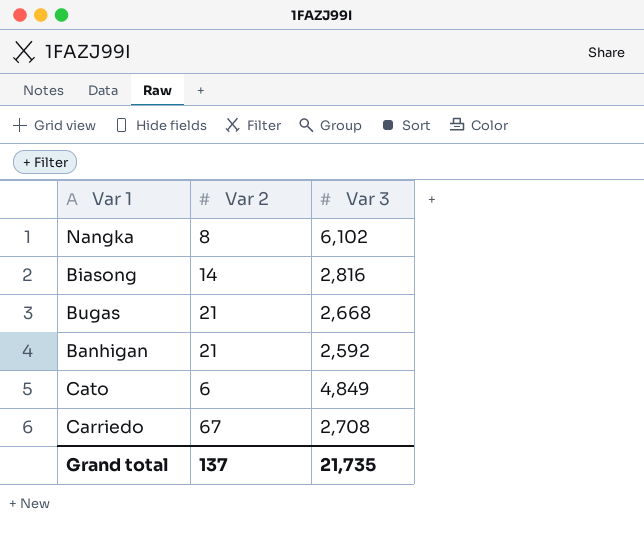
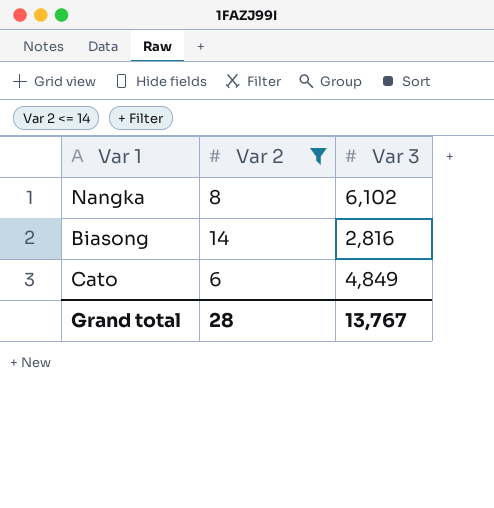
filter: none -> Var 2 <= 14
Grand total | Var 2: 137 -> 28
Grand total | Var 3: 21,735 -> 13,767

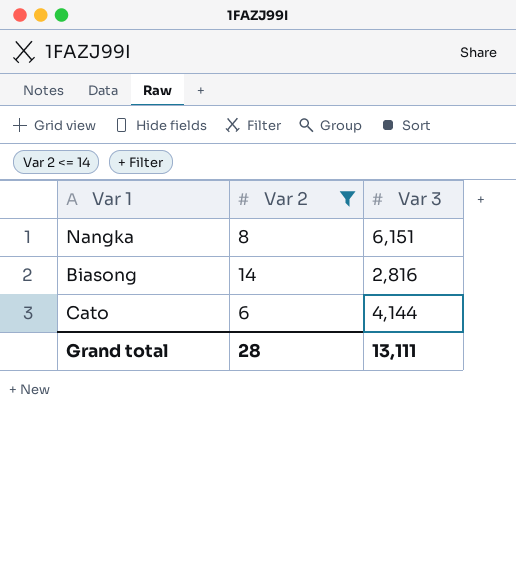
Nangka | Var 3: 6,102 -> 6,151
Cato | Var 3: 4,849 -> 4,144
Grand total | Var 3: 13,767 -> 13,111

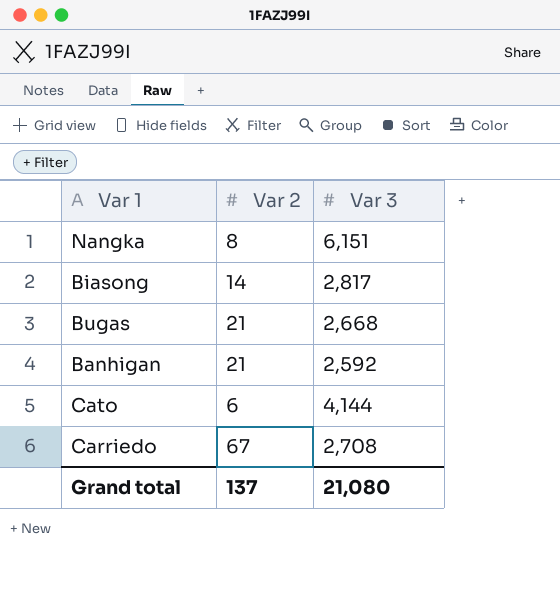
filter: Var 2 <= 14 -> none
Biasong | Var 3: 2,816 -> 2,817
Grand total | Var 2: 28 -> 137
Grand total | Var 3: 13,111 -> 21,080

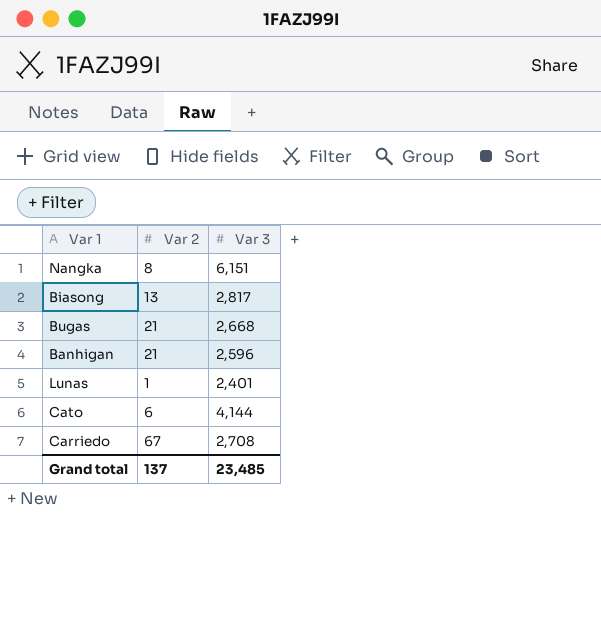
Biasong | Var 2: 14 -> 13
Banhigan | Var 3: 2,592 -> 2,596
row Lunas: none -> 1 | 2,401
Grand total | Var 3: 21,080 -> 23,485

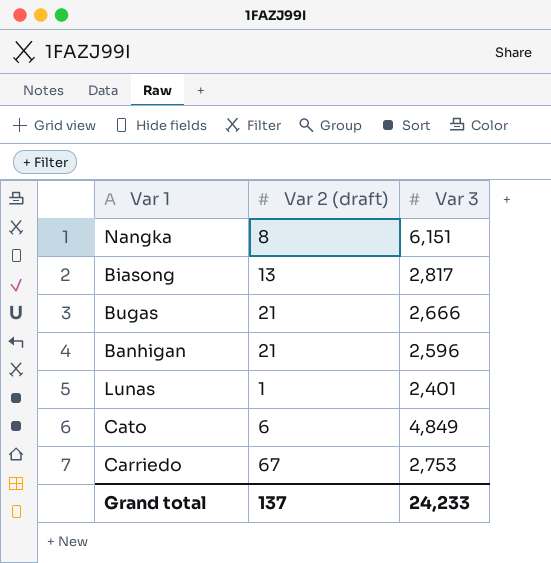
column name: Var 2 -> Var 2 (draft)
Bugas | Var 3: 2,668 -> 2,666
Cato | Var 3: 4,144 -> 4,849
Carriedo | Var 3: 2,708 -> 2,753
Grand total | Var 3: 23,485 -> 24,233

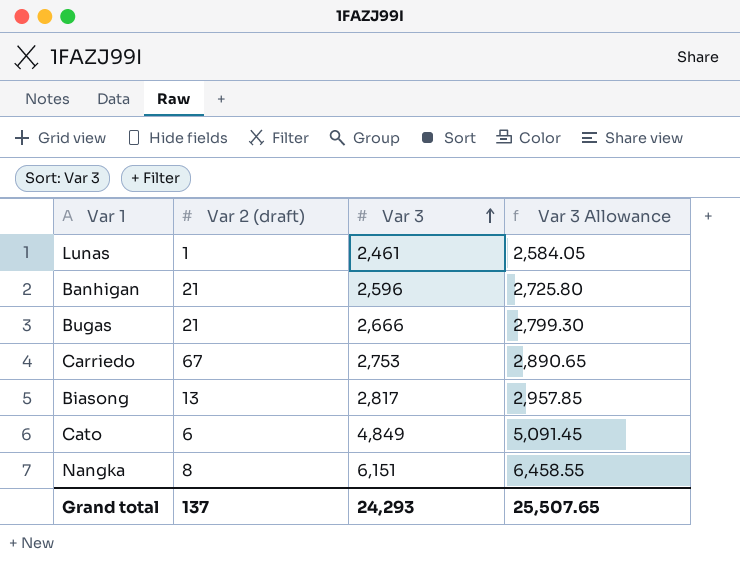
row order: none -> Var 3 ascending
column Var 3 Allowance | formula: none -> [Var 3] * 1.05
Lunas | Var 3: 2,401 -> 2,461
Grand total | Var 3: 24,233 -> 24,293

